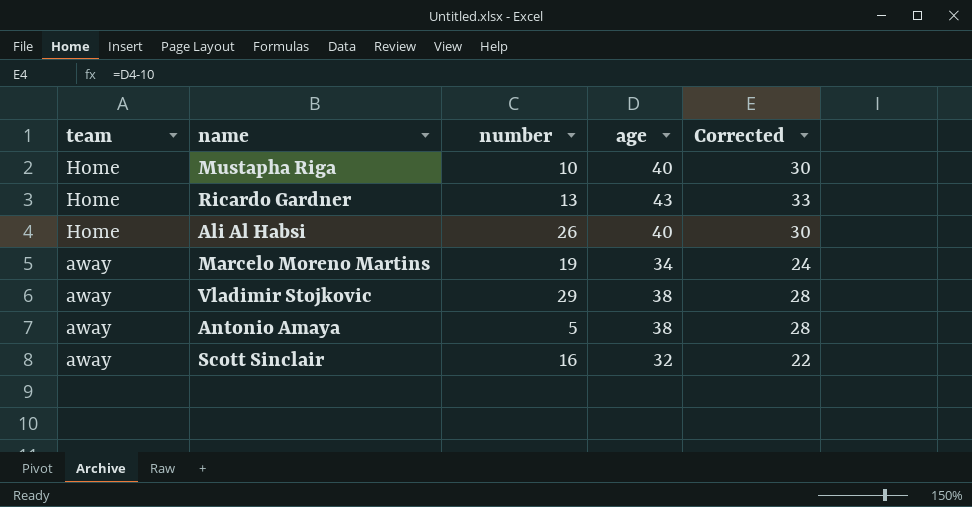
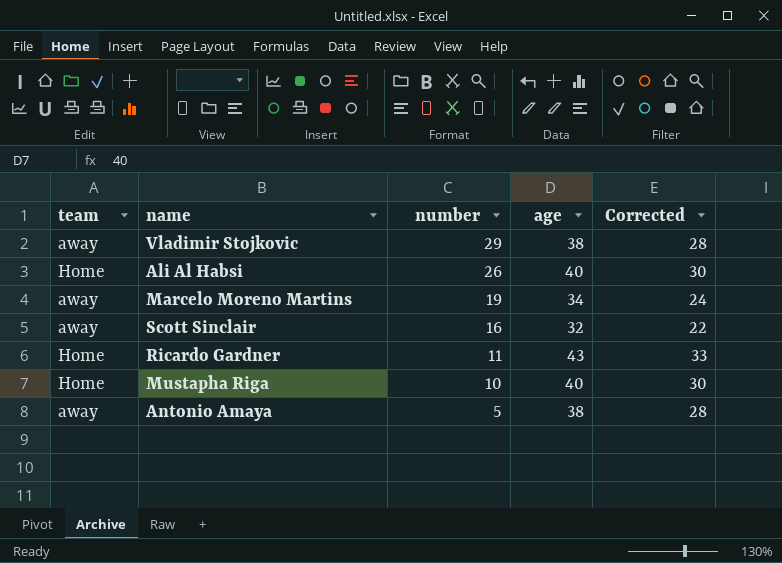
row order: team descending -> number descending
Ricardo Gardner | number: 13 -> 11

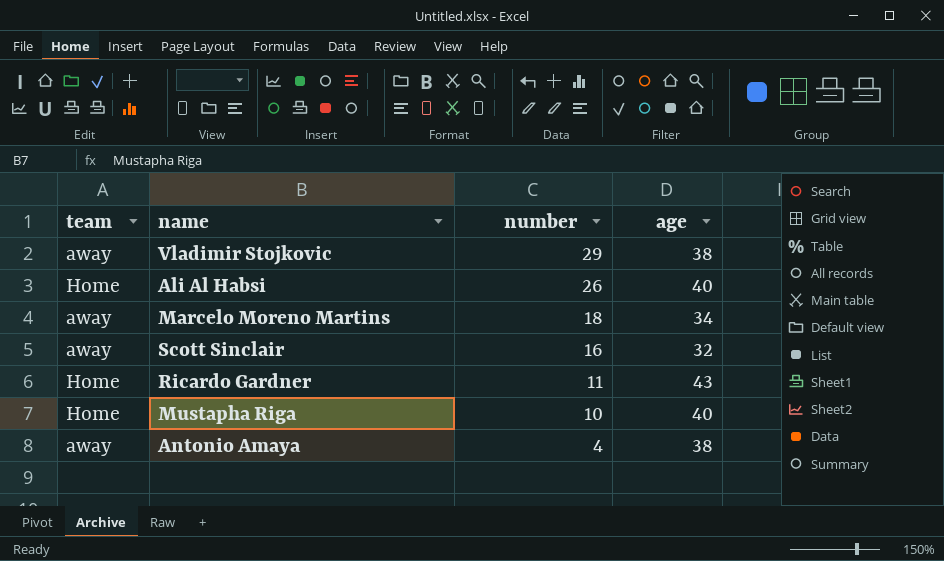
column Corrected | formula: [age] - 10 -> none
Marcelo Moreno Martins | number: 19 -> 18
Antonio Amaya | number: 5 -> 4

